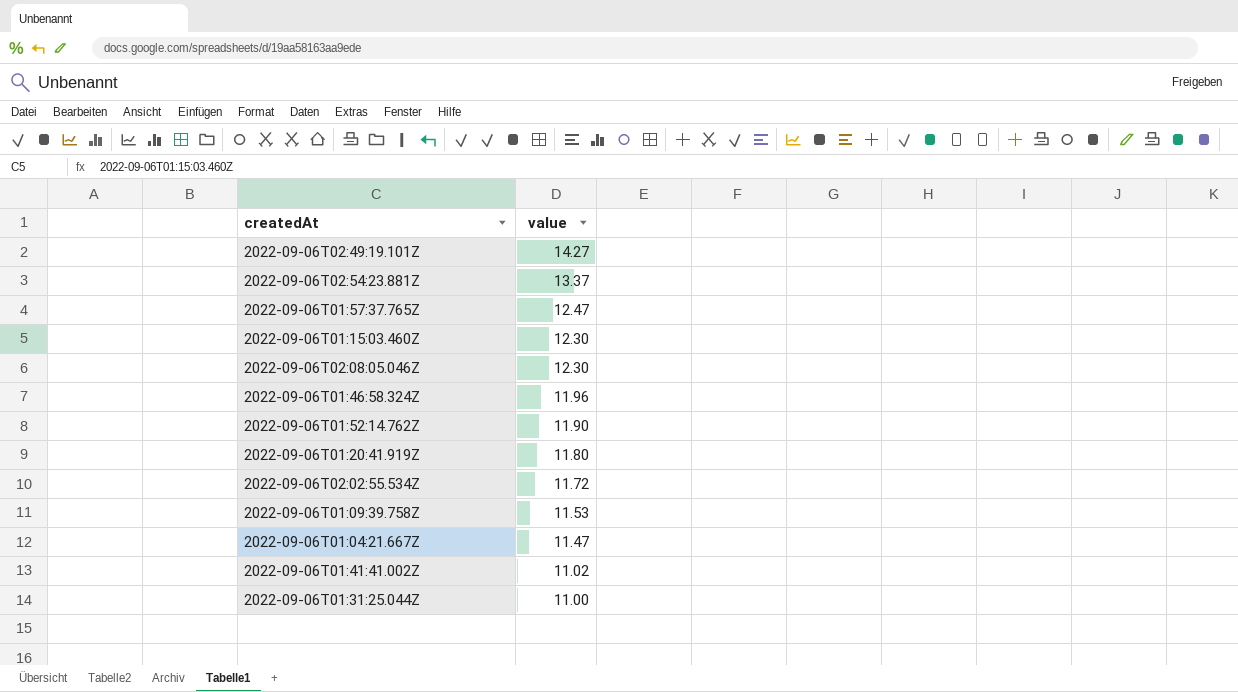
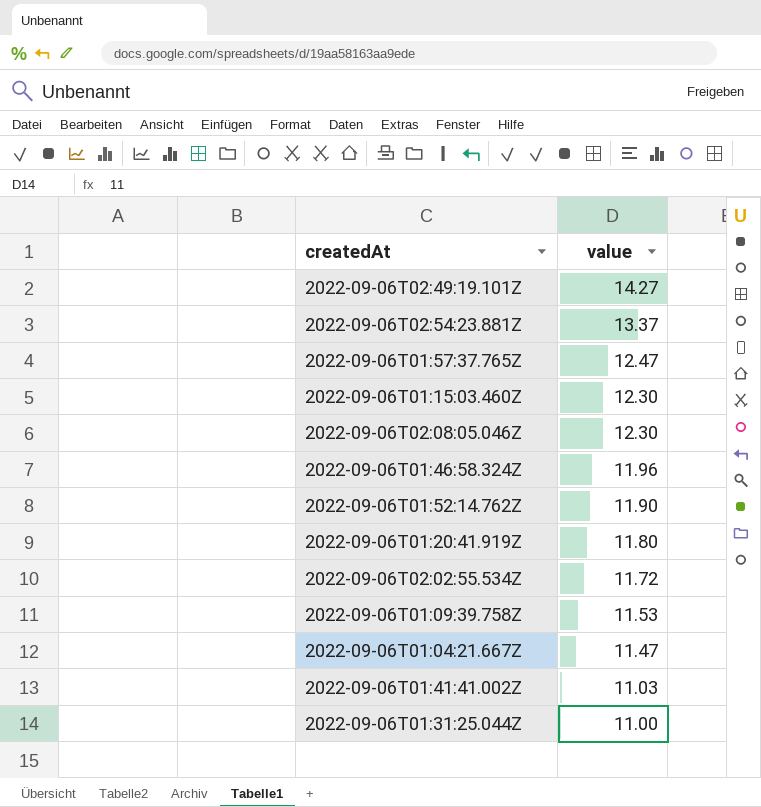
2022-09-06T01:41:41.002Z | value: 11.02 -> 11.03

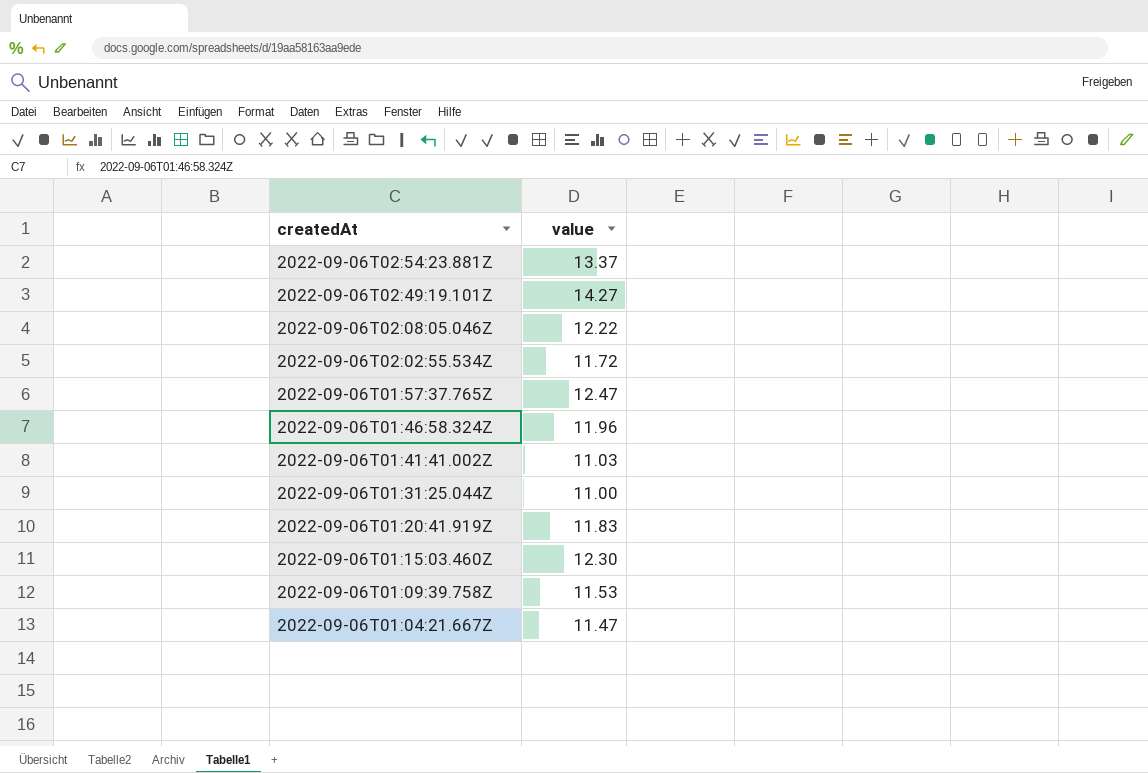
row order: value descending -> createdAt descending
row 2022-09-06T01:52:14.762Z: 11.90 -> none
2022-09-06T02:08:05.046Z | value: 12.30 -> 12.22
2022-09-06T01:20:41.919Z | value: 11.80 -> 11.83

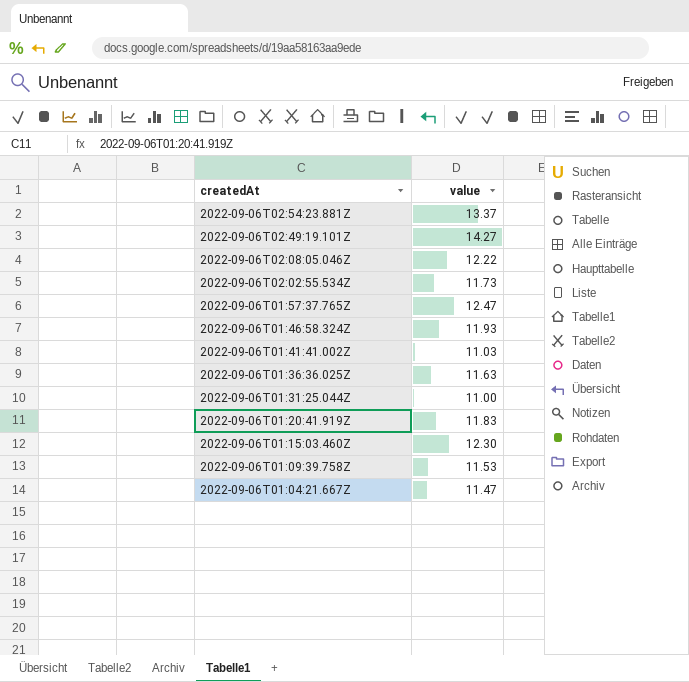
2022-09-06T02:02:55.534Z | value: 11.72 -> 11.73
2022-09-06T01:46:58.324Z | value: 11.96 -> 11.93
row 2022-09-06T01:36:36.025Z: none -> 11.63

